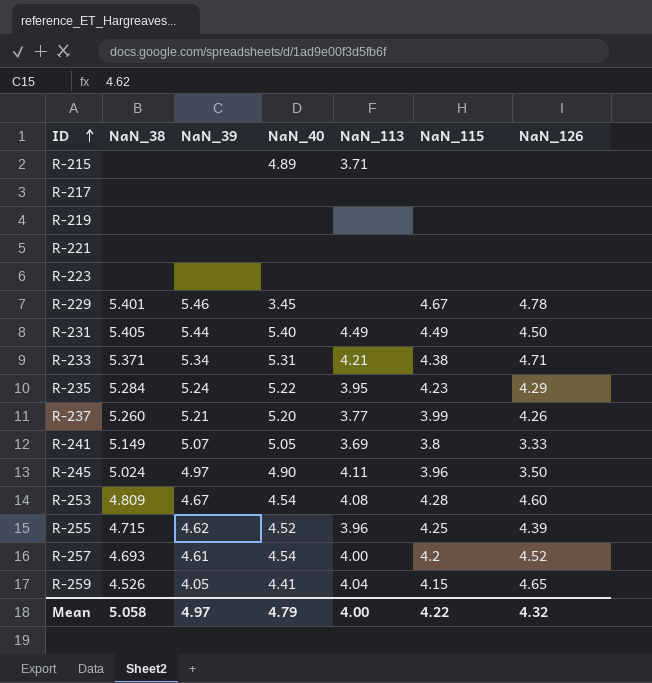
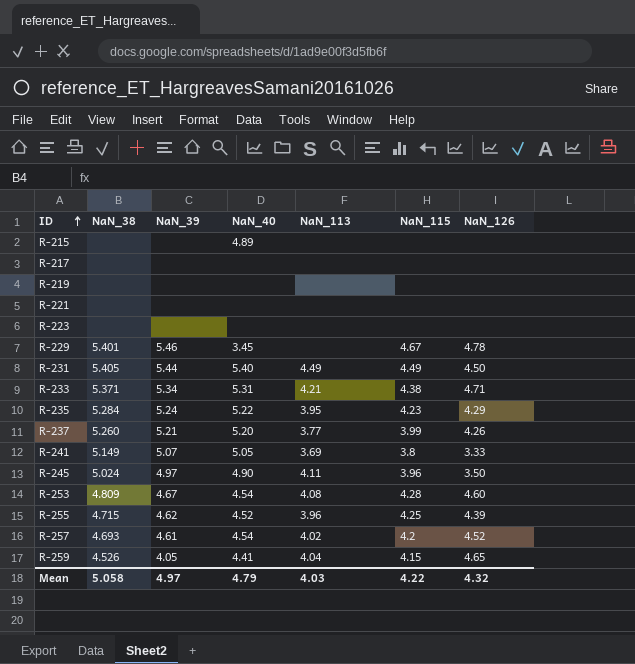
R-215 | NaN_113: 3.71 -> none
R-257 | NaN_113: 4.00 -> 4.02
Mean | NaN_113: 4.00 -> 4.03

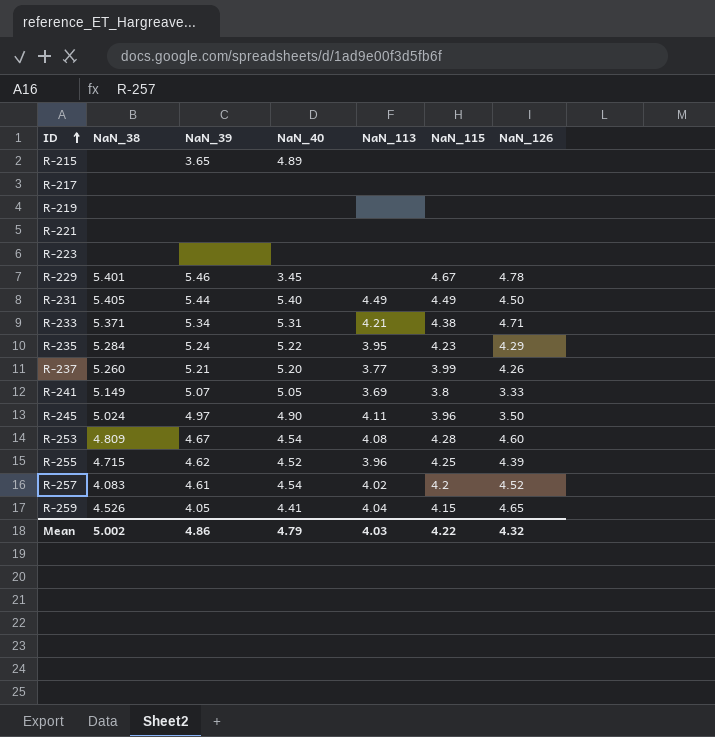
R-215 | NaN_39: none -> 3.65
R-257 | NaN_38: 4.693 -> 4.083
Mean | NaN_38: 5.058 -> 5.002
Mean | NaN_39: 4.97 -> 4.86

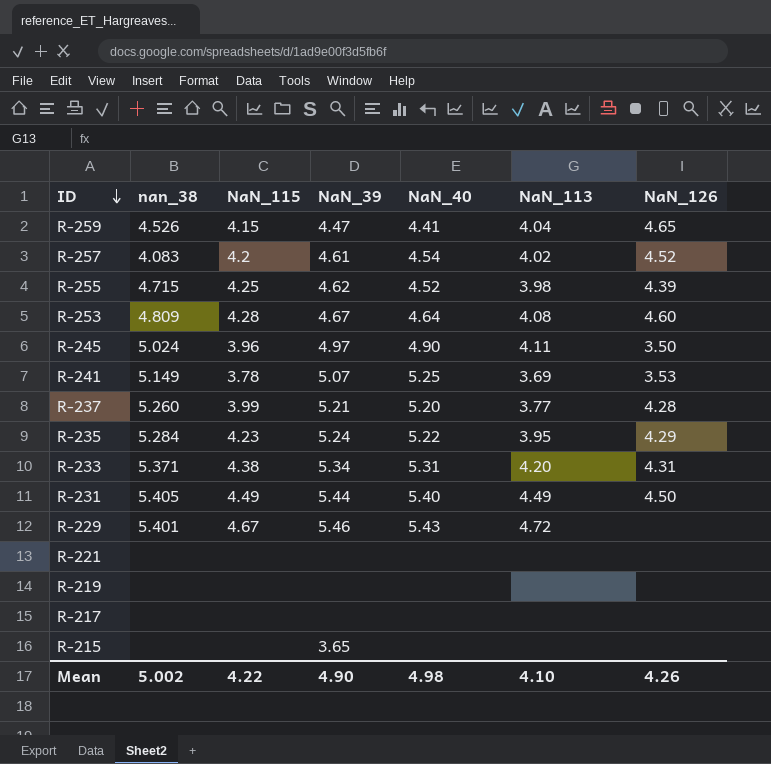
row order: ID ascending -> ID descending
column name: NaN_38 -> nan_38
column NaN_115 | position: 6 -> 3
row R-223: none | none | none | none | none | none -> none
R-259 | NaN_39: 4.05 -> 4.47
R-255 | NaN_113: 3.96 -> 3.98
R-253 | NaN_40: 4.54 -> 4.64
R-241 | NaN_115: 3.8 -> 3.78
R-241 | NaN_40: 5.05 -> 5.25
R-241 | NaN_126: 3.33 -> 3.53
R-237 | NaN_126: 4.26 -> 4.28
R-233 | NaN_113: 4.21 -> 4.20
R-233 | NaN_126: 4.71 -> 4.31
R-229 | NaN_40: 3.45 -> 5.43
R-229 | NaN_113: none -> 4.72
R-229 | NaN_126: 4.78 -> none
R-215 | NaN_40: 4.89 -> none
Mean | NaN_39: 4.86 -> 4.90
Mean | NaN_40: 4.79 -> 4.98
Mean | NaN_113: 4.03 -> 4.10
Mean | NaN_126: 4.32 -> 4.26

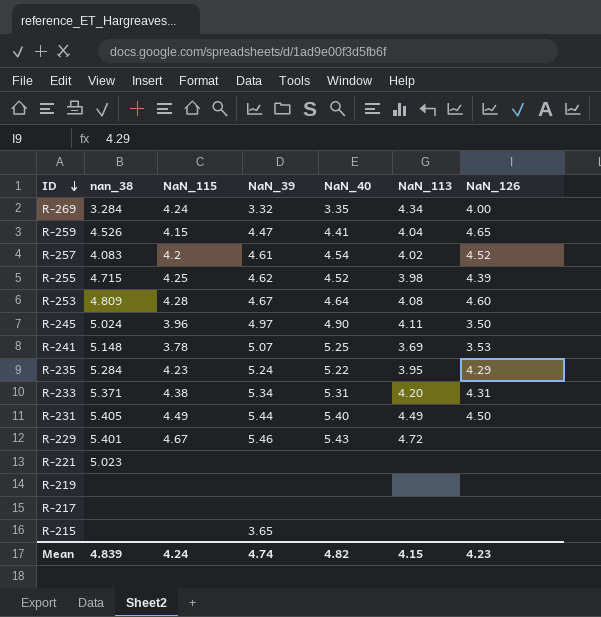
row R-237: 5.260 | 3.99 | 5.21 | 5.20 | 3.77 | 4.28 -> none
row R-269: none -> 3.284 | 4.24 | 3.32 | 3.35 | 4.34 | 4.00
R-241 | nan_38: 5.149 -> 5.148
R-221 | nan_38: none -> 5.023
Mean | nan_38: 5.002 -> 4.839
Mean | NaN_115: 4.22 -> 4.24
Mean | NaN_39: 4.90 -> 4.74
Mean | NaN_40: 4.98 -> 4.82
Mean | NaN_113: 4.10 -> 4.15
Mean | NaN_126: 4.26 -> 4.23

